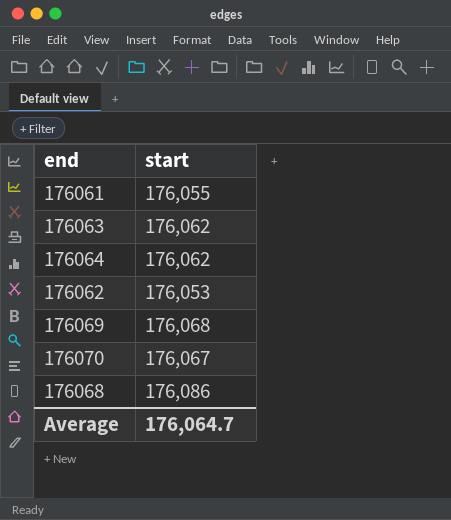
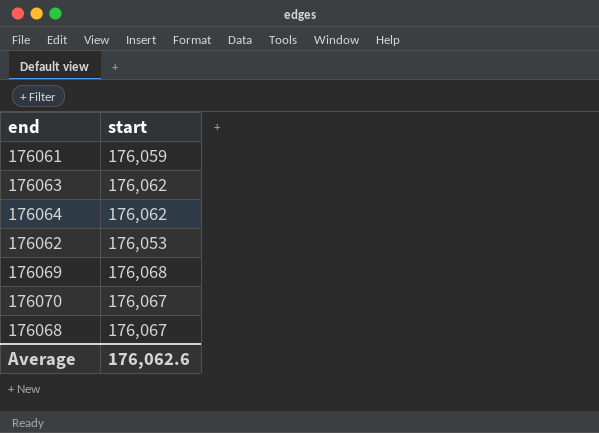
176061 | start: 176,055 -> 176,059
176068 | start: 176,086 -> 176,067
Average | start: 176,064.7 -> 176,062.6

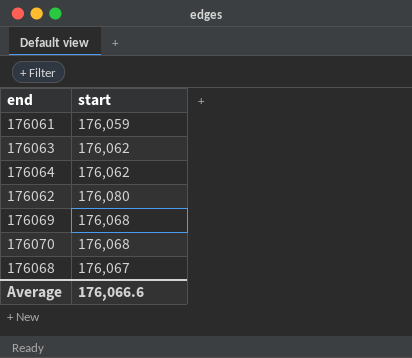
176062 | start: 176,053 -> 176,080
176070 | start: 176,067 -> 176,068
Average | start: 176,062.6 -> 176,066.6

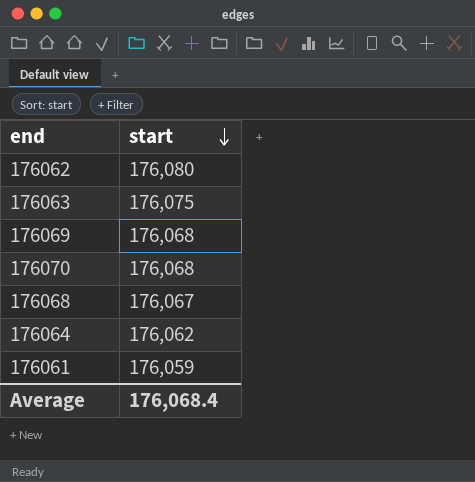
row order: none -> start descending
176063 | start: 176,062 -> 176,075
Average | start: 176,066.6 -> 176,068.4

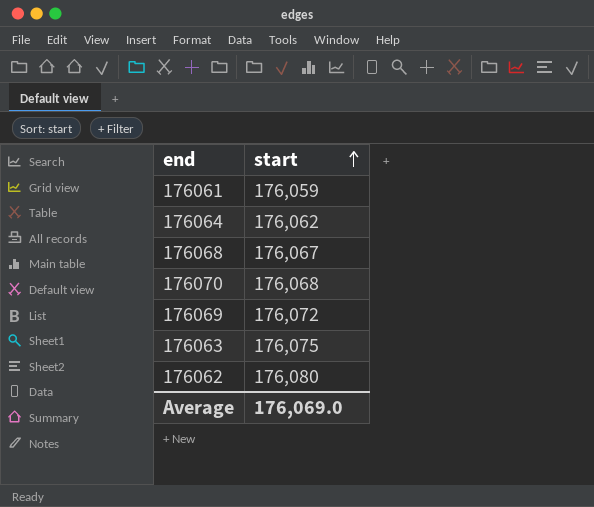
row order: start descending -> start ascending
176069 | start: 176,068 -> 176,072
Average | start: 176,068.4 -> 176,069.0

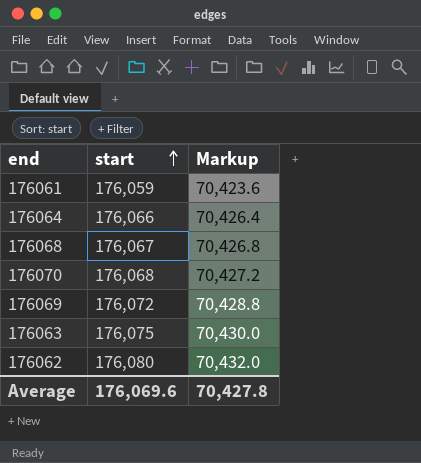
column Markup | formula: none -> [start] * 0.4
176064 | start: 176,062 -> 176,066
Average | start: 176,069.0 -> 176,069.6

